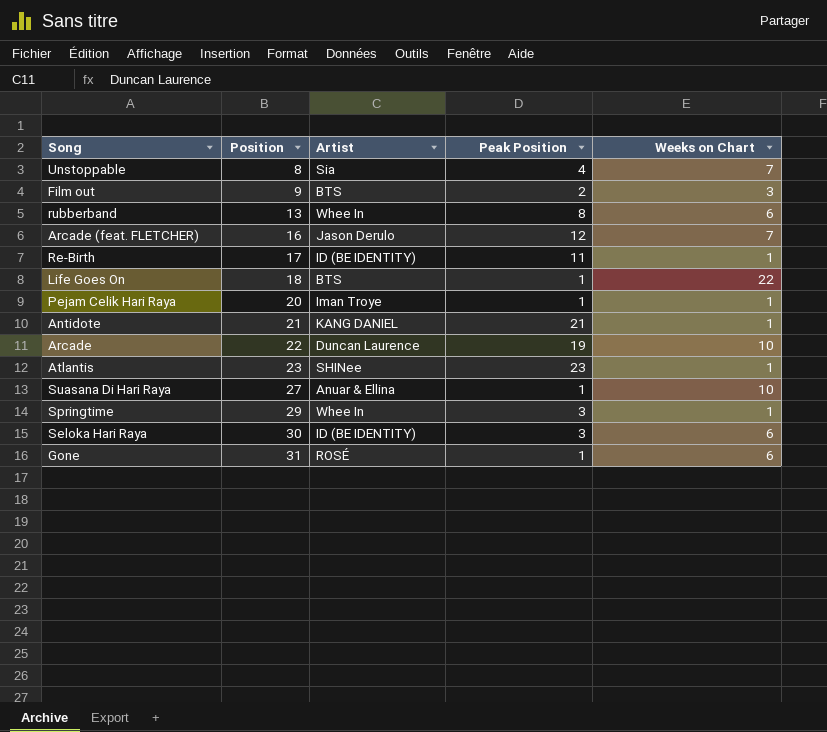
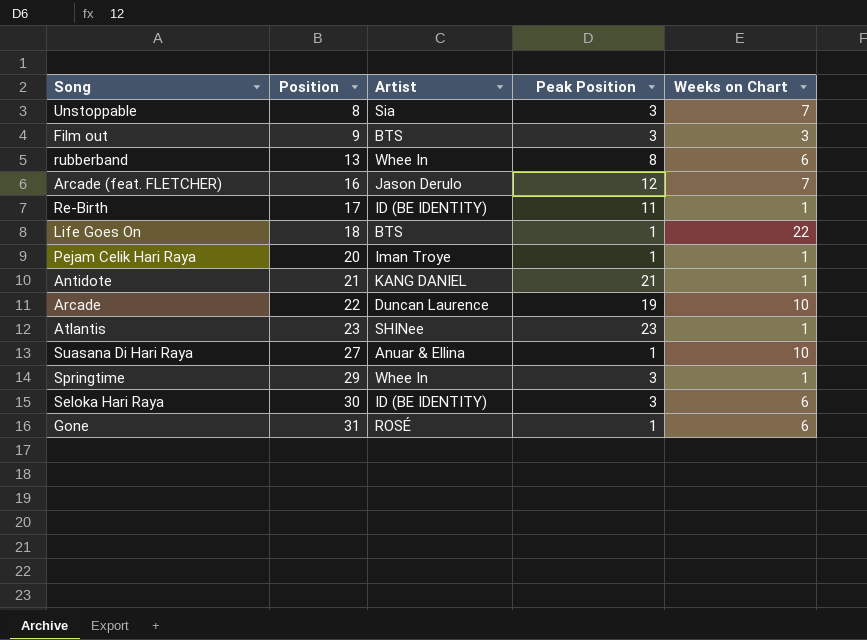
Unstoppable | Peak Position: 4 -> 3
Film out | Peak Position: 2 -> 3

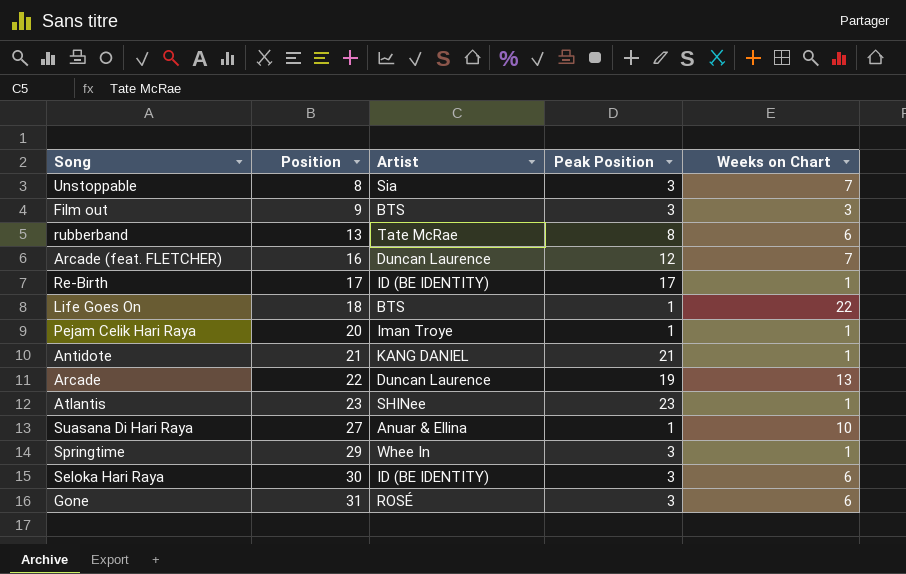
rubberband | Artist: Whee In -> Tate McRae
Arcade (feat. FLETCHER) | Artist: Jason Derulo -> Duncan Laurence
Re-Birth | Peak Position: 11 -> 17
Arcade | Weeks on Chart: 10 -> 13
Gone | Peak Position: 1 -> 3

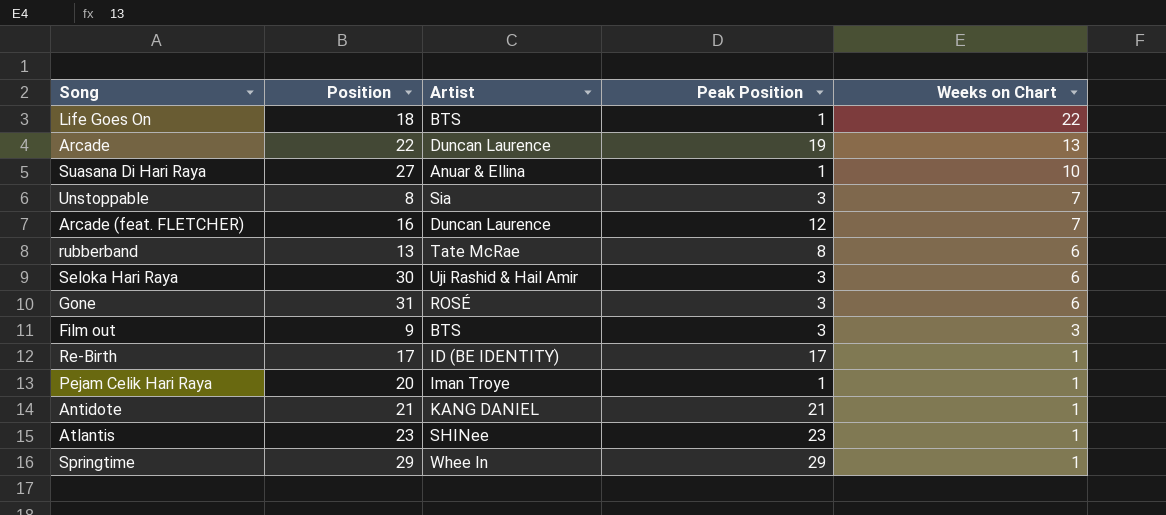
row order: Position ascending -> Weeks on Chart descending
Seloka Hari Raya | Artist: ID (BE IDENTITY) -> Uji Rashid & Hail Amir
Springtime | Peak Position: 3 -> 29

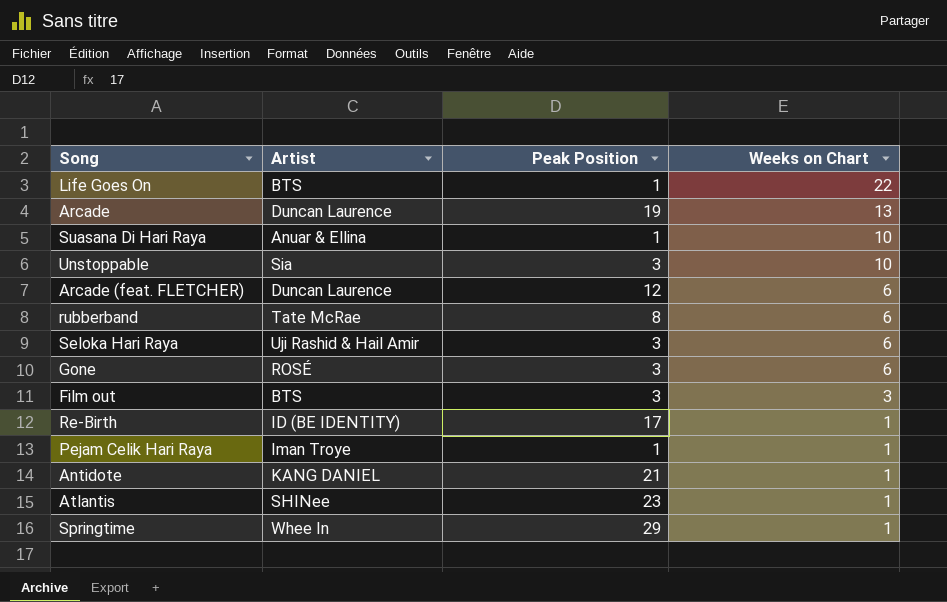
column Position | position: 2 -> none
Unstoppable | Weeks on Chart: 7 -> 10
Arcade (feat. FLETCHER) | Weeks on Chart: 7 -> 6

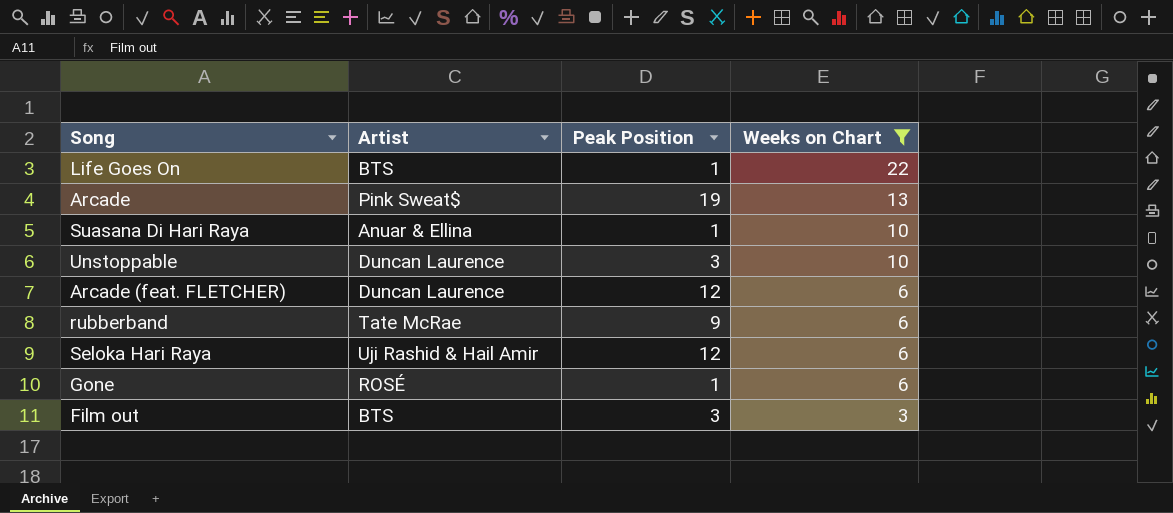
filter: none -> Weeks on Chart != 1
Arcade | Artist: Duncan Laurence -> Pink Sweat$
Unstoppable | Artist: Sia -> Duncan Laurence
rubberband | Peak Position: 8 -> 9
Seloka Hari Raya | Peak Position: 3 -> 12
Gone | Peak Position: 3 -> 1

